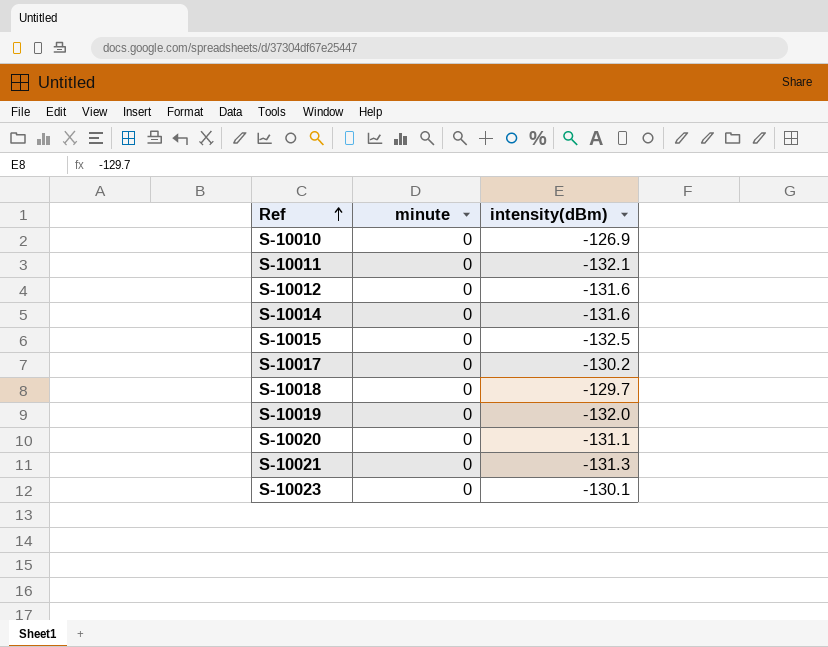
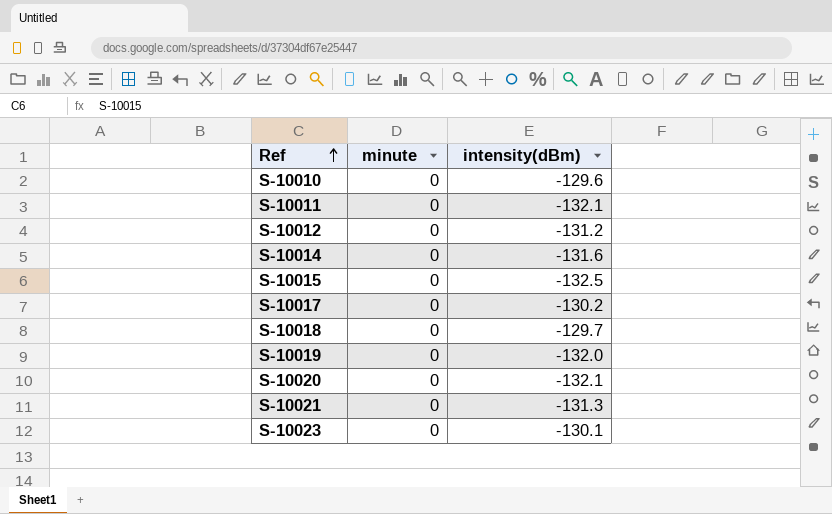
S-10010 | intensity(dBm): -126.9 -> -129.6
S-10012 | intensity(dBm): -131.6 -> -131.2
S-10020 | intensity(dBm): -131.1 -> -132.1

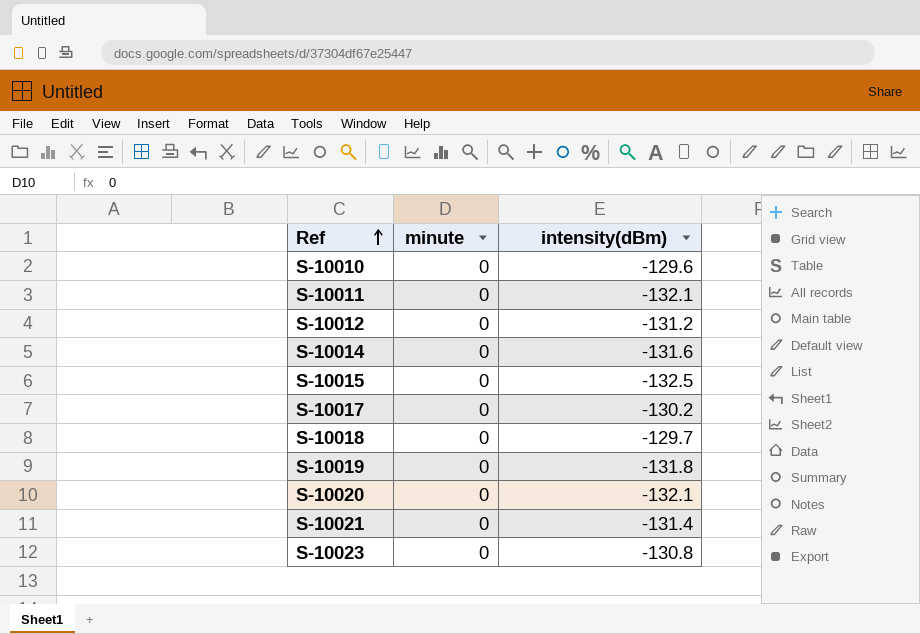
S-10019 | intensity(dBm): -132.0 -> -131.8
S-10021 | intensity(dBm): -131.3 -> -131.4
S-10023 | intensity(dBm): -130.1 -> -130.8

